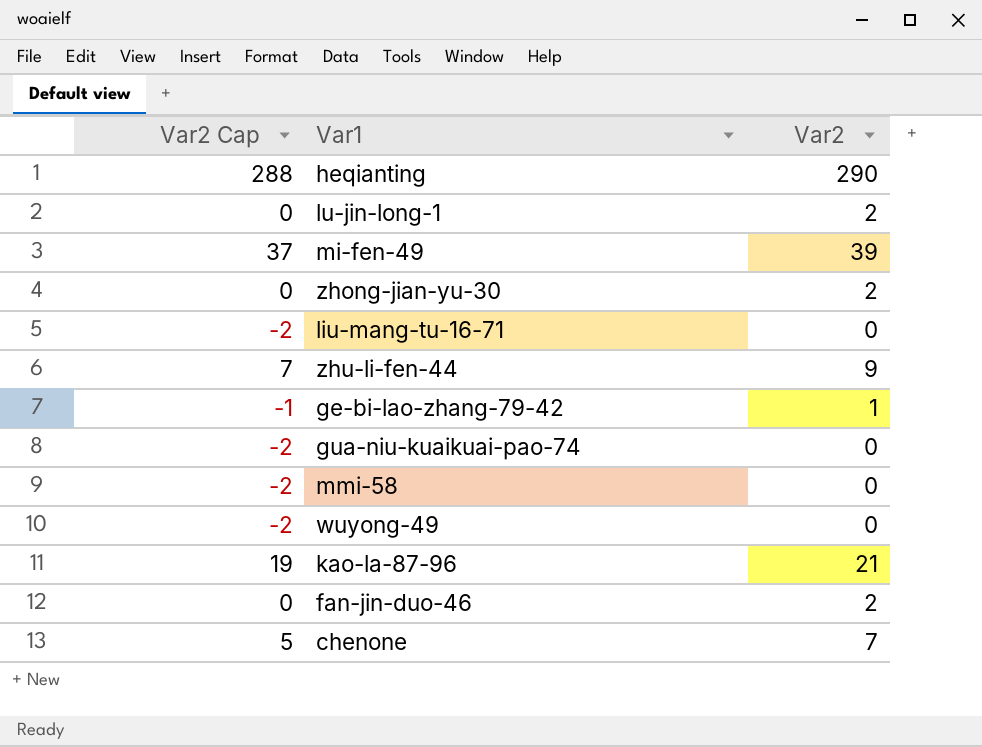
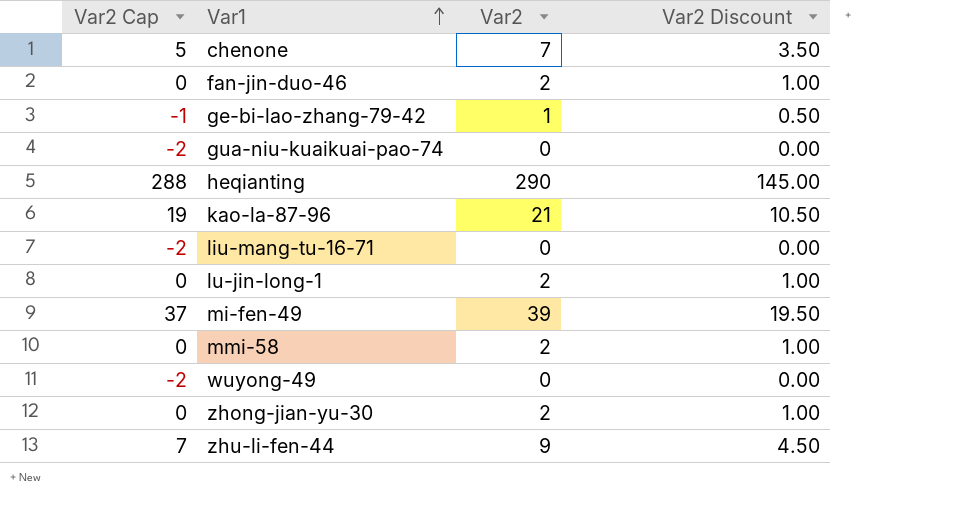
row order: none -> Var1 ascending
column Var2 Discount | formula: none -> [Var2] * 0.5
mmi-58 | Var2 Cap: -2 -> 0
mmi-58 | Var2: 0 -> 2

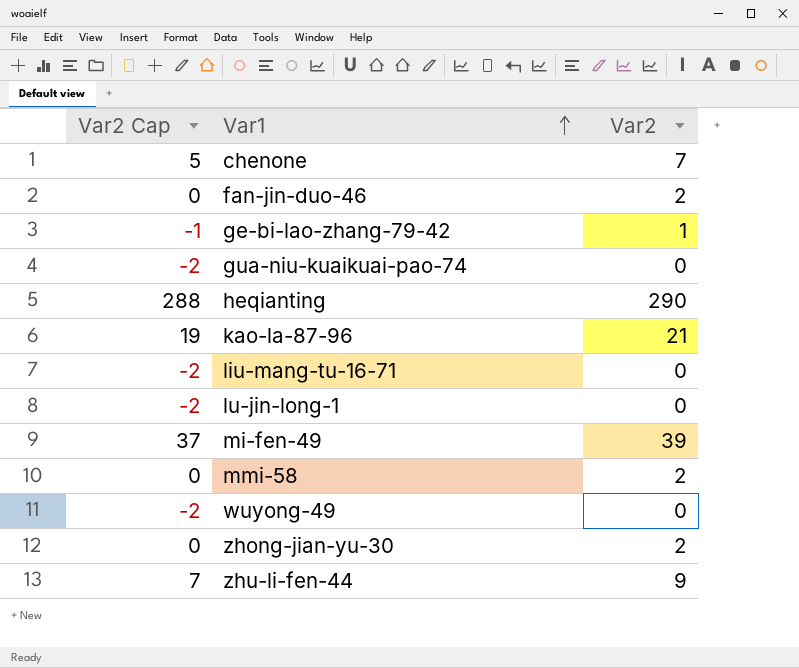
column Var2 Discount | formula: [Var2] * 0.5 -> none
lu-jin-long-1 | Var2 Cap: 0 -> -2
lu-jin-long-1 | Var2: 2 -> 0

